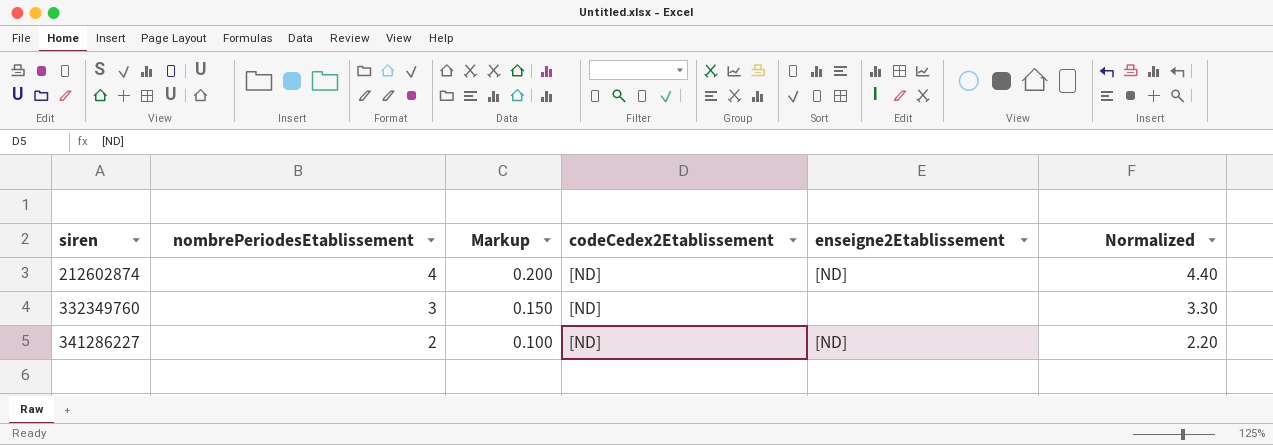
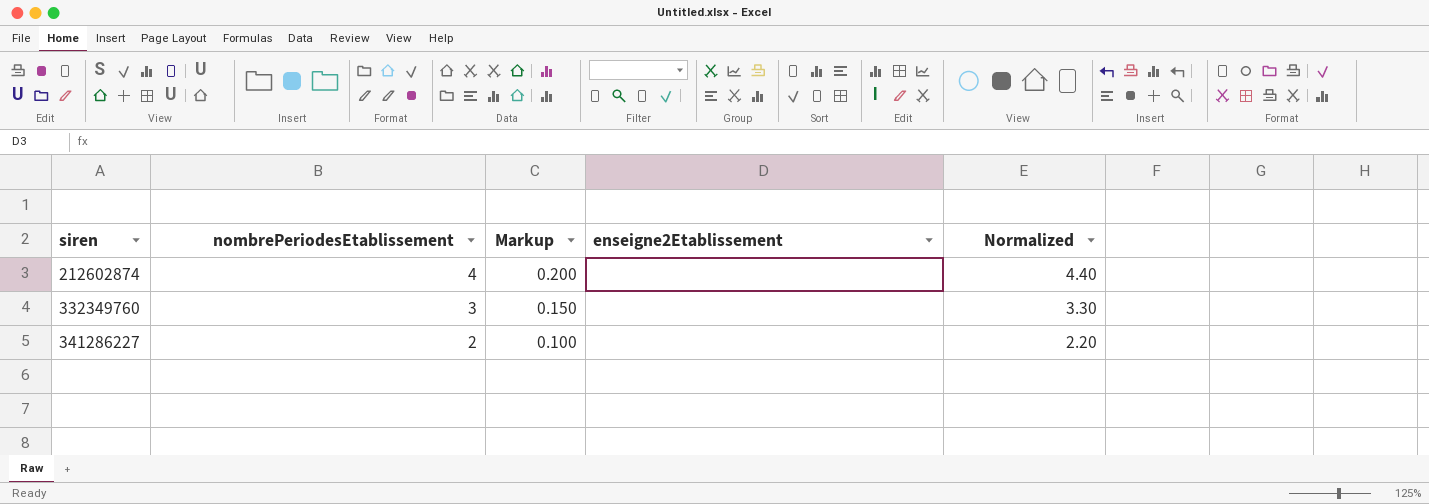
column codeCedex2Etablissement | position: 4 -> none
212602874 | enseigne2Etablissement: [ND] -> none
341286227 | enseigne2Etablissement: [ND] -> none

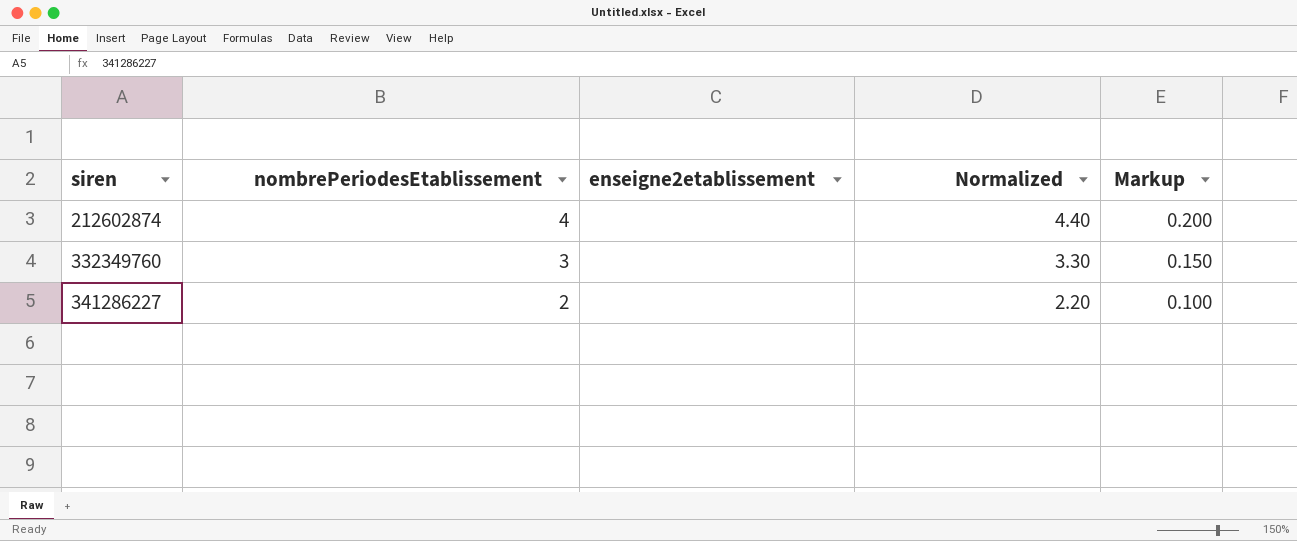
column name: enseigne2Etablissement -> enseigne2etablissement
column Markup | position: 3 -> 5

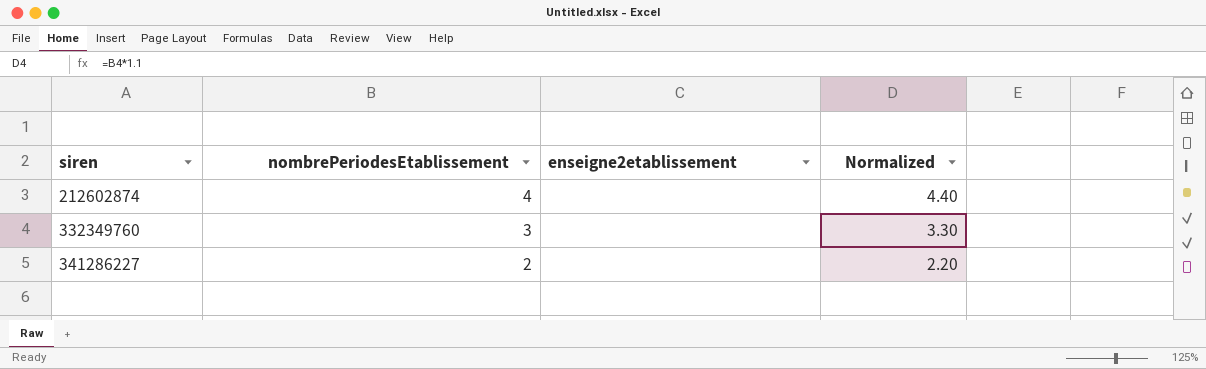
column Markup | formula: [nombrePeriodesEtablissement] * 0.05 -> none

